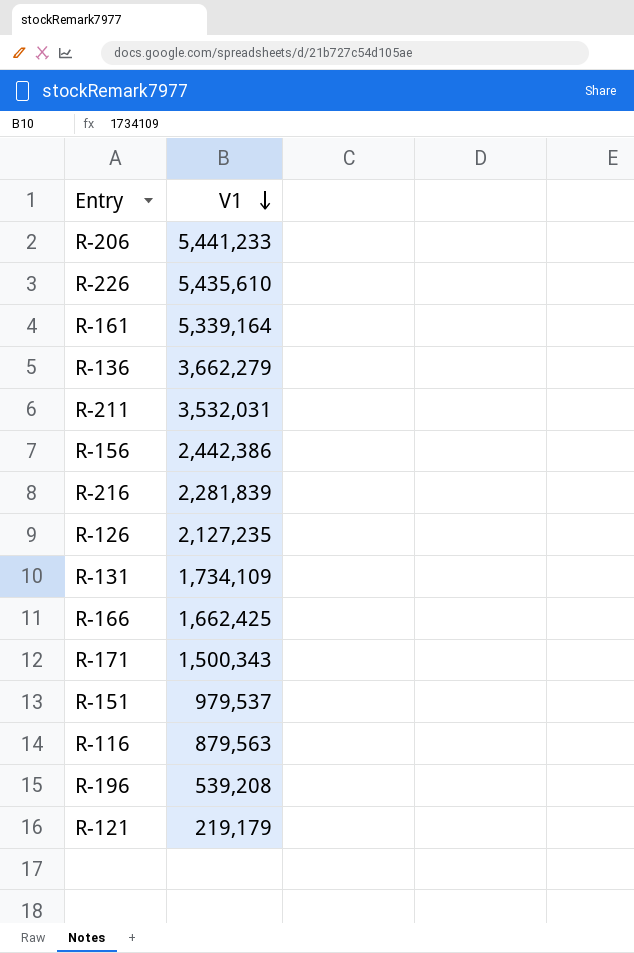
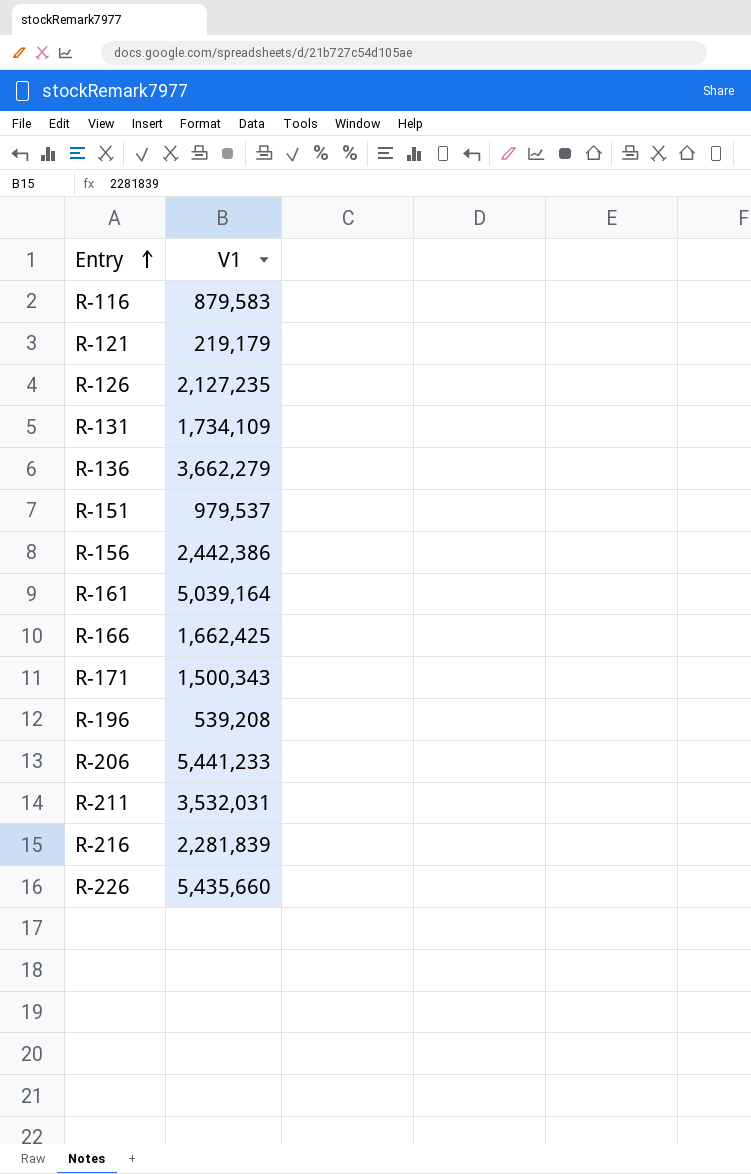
row order: V1 descending -> Entry ascending
R-116 | V1: 879,563 -> 879,583
R-161 | V1: 5,339,164 -> 5,039,164
R-226 | V1: 5,435,610 -> 5,435,660

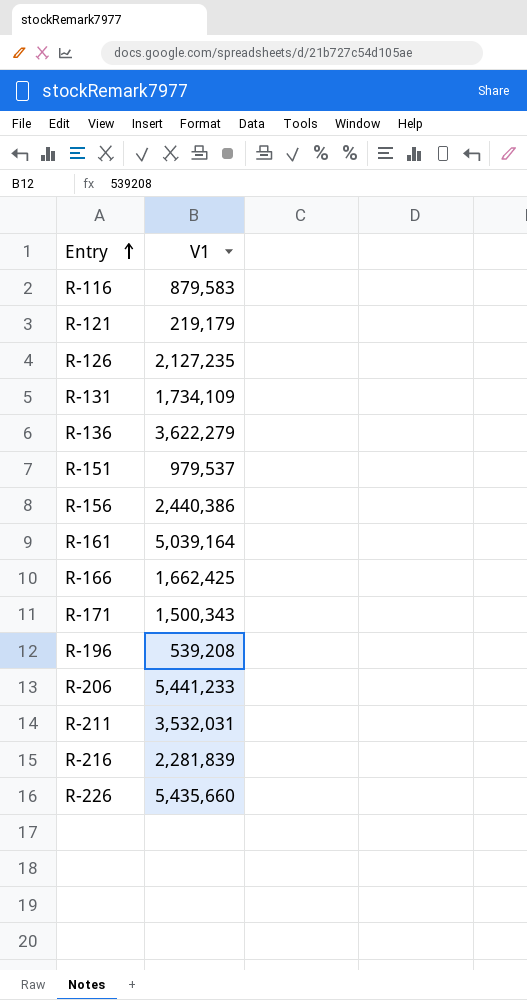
R-136 | V1: 3,662,279 -> 3,622,279
R-156 | V1: 2,442,386 -> 2,440,386

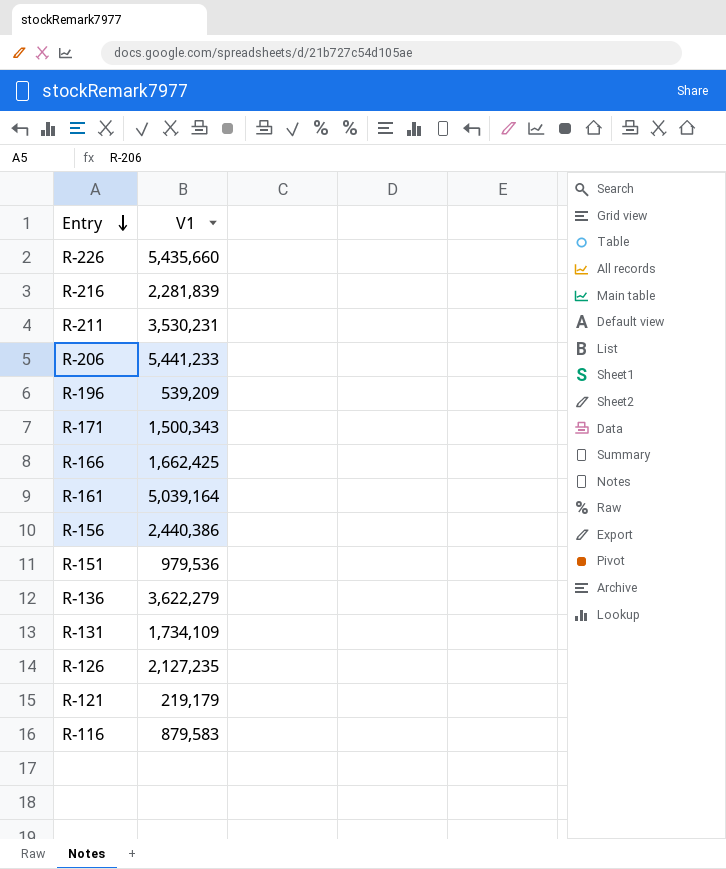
row order: Entry ascending -> Entry descending
R-211 | V1: 3,532,031 -> 3,530,231
R-196 | V1: 539,208 -> 539,209
R-151 | V1: 979,537 -> 979,536

